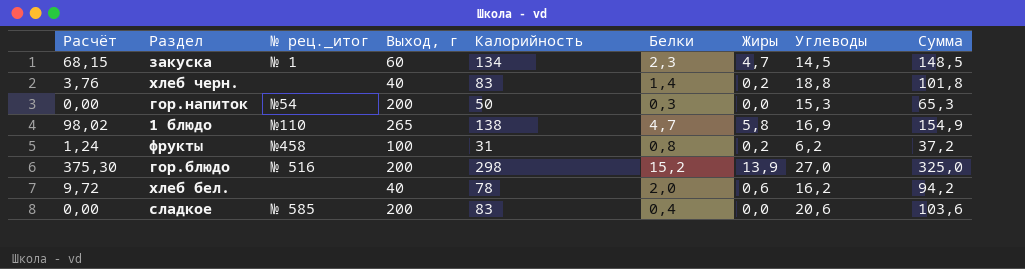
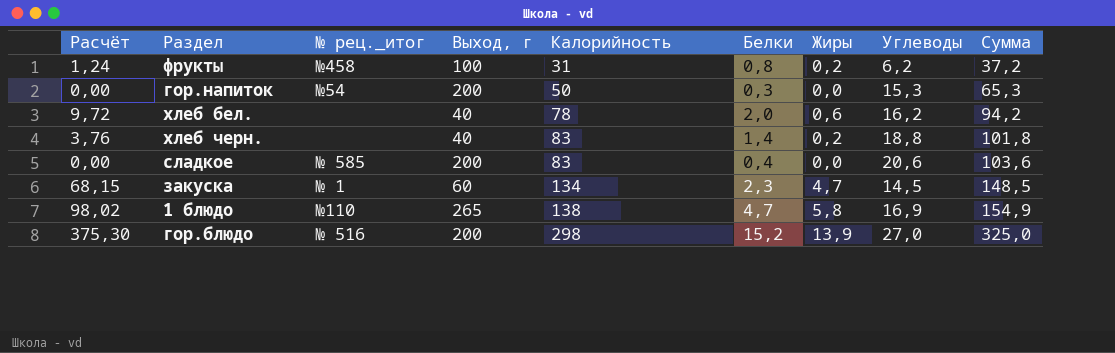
row order: none -> Калорийность ascending

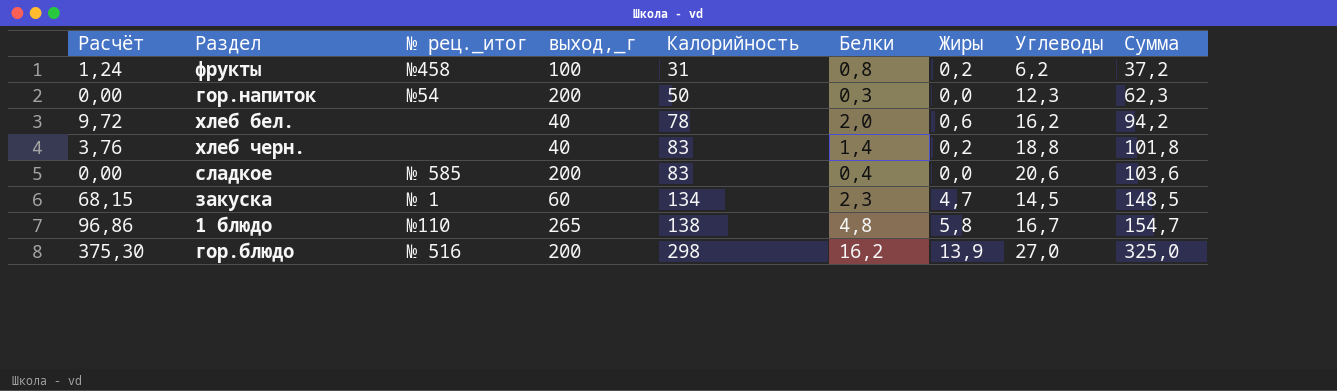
column name: Выход, г -> выход,_г
гор.напиток | Углеводы: 15,3 -> 12,3
гор.напиток | Сумма: 65,3 -> 62,3
1 блюдо | Расчёт: 98,02 -> 96,86
1 блюдо | Белки: 4,7 -> 4,8
1 блюдо | Углеводы: 16,9 -> 16,7
1 блюдо | Сумма: 154,9 -> 154,7
гор.блюдо | Белки: 15,2 -> 16,2

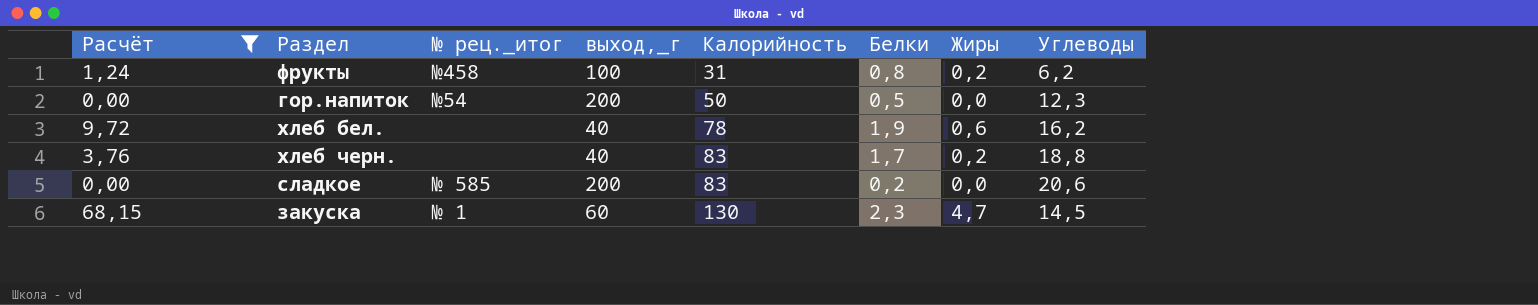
filter: none -> Расчёт <= 68,15
column Сумма | formula: [Калорийность] + [Углеводы] -> none
гор.напиток | Белки: 0,3 -> 0,5
хлеб бел. | Белки: 2,0 -> 1,9
хлеб черн. | Белки: 1,4 -> 1,7
сладкое | Белки: 0,4 -> 0,2
закуска | Калорийность: 134 -> 130

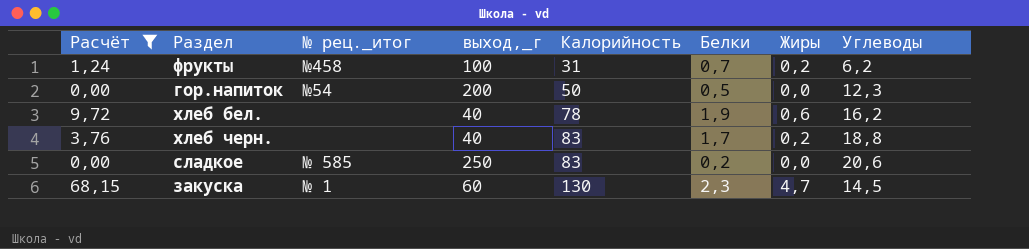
фрукты | Белки: 0,8 -> 0,7
сладкое | выход,_г: 200 -> 250

